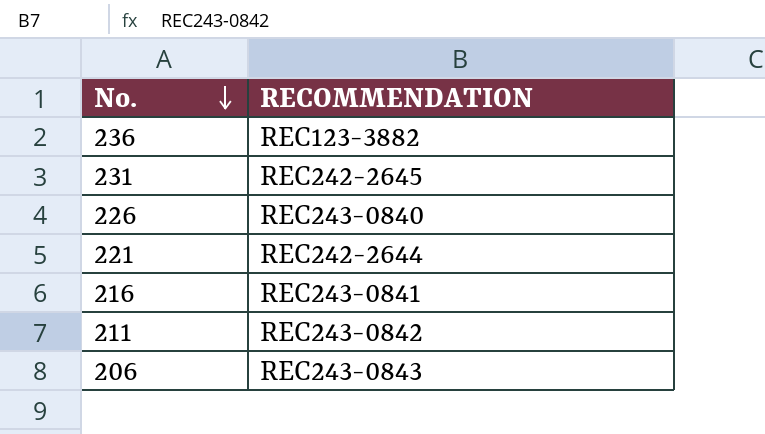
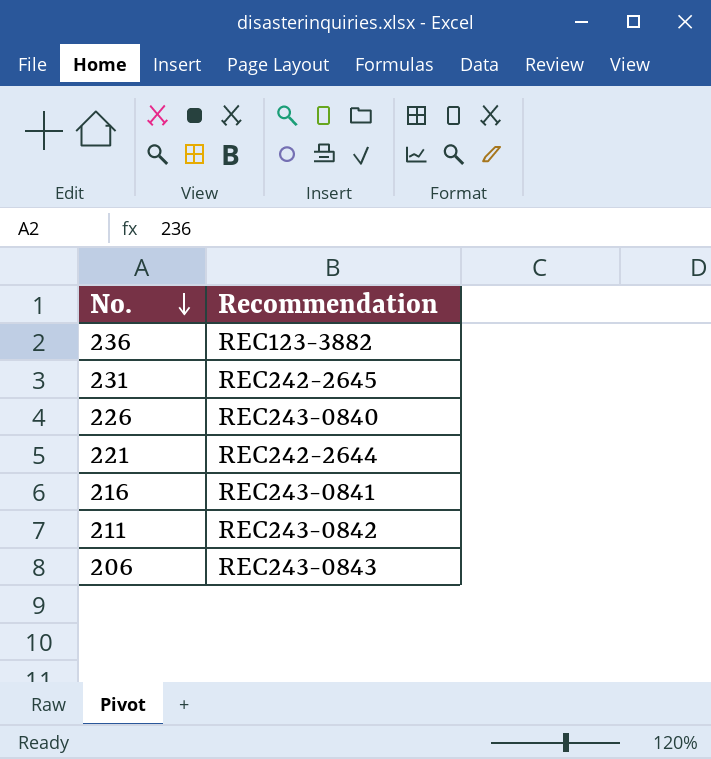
column name: RECOMMENDATION -> Recommendation

